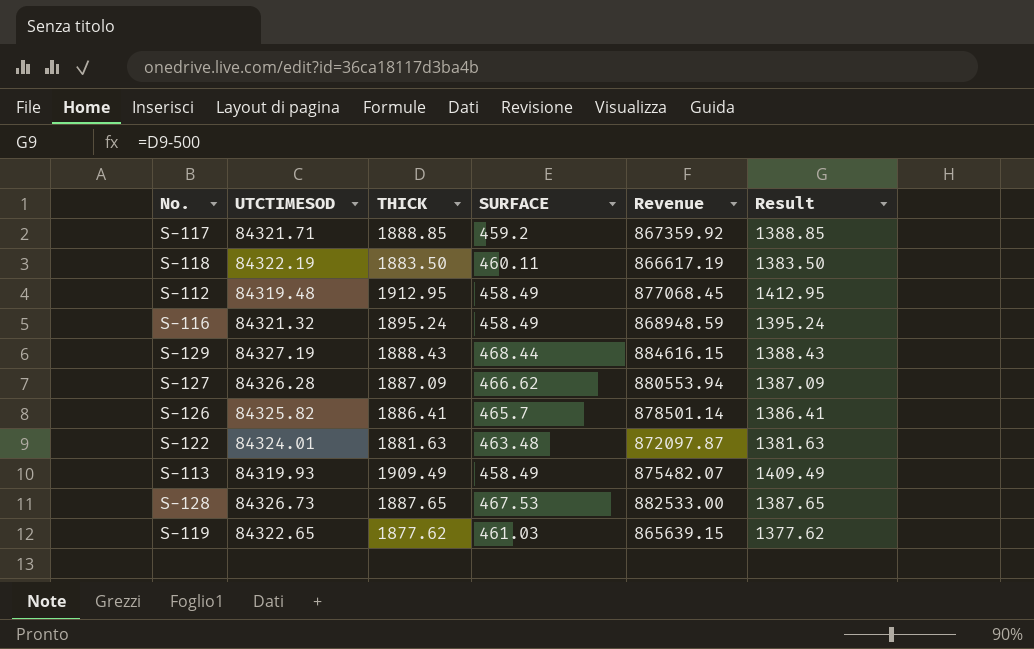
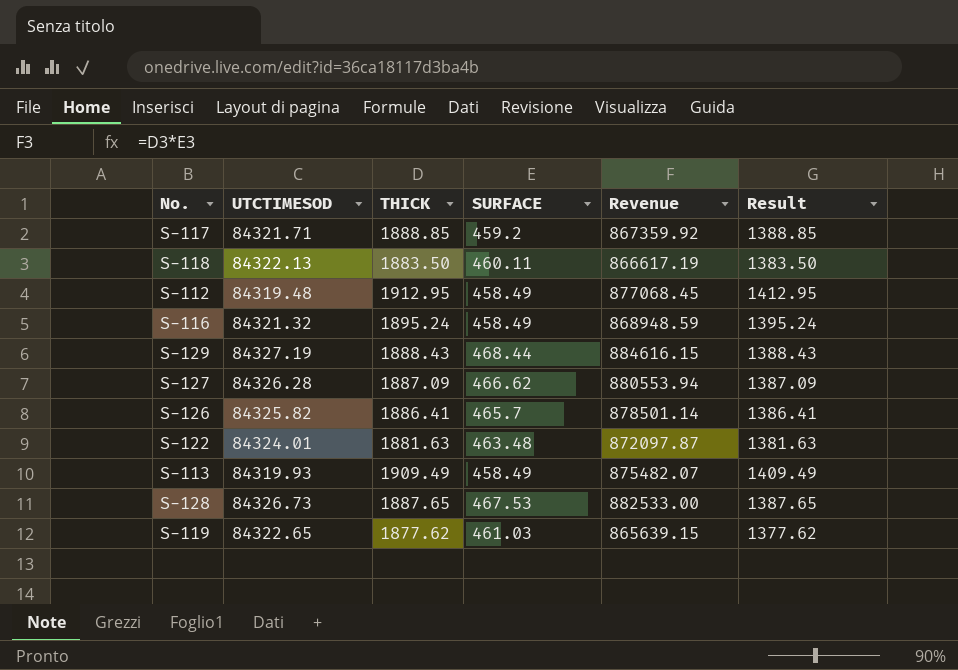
S-118 | UTCTIMESOD: 84322.19 -> 84322.13

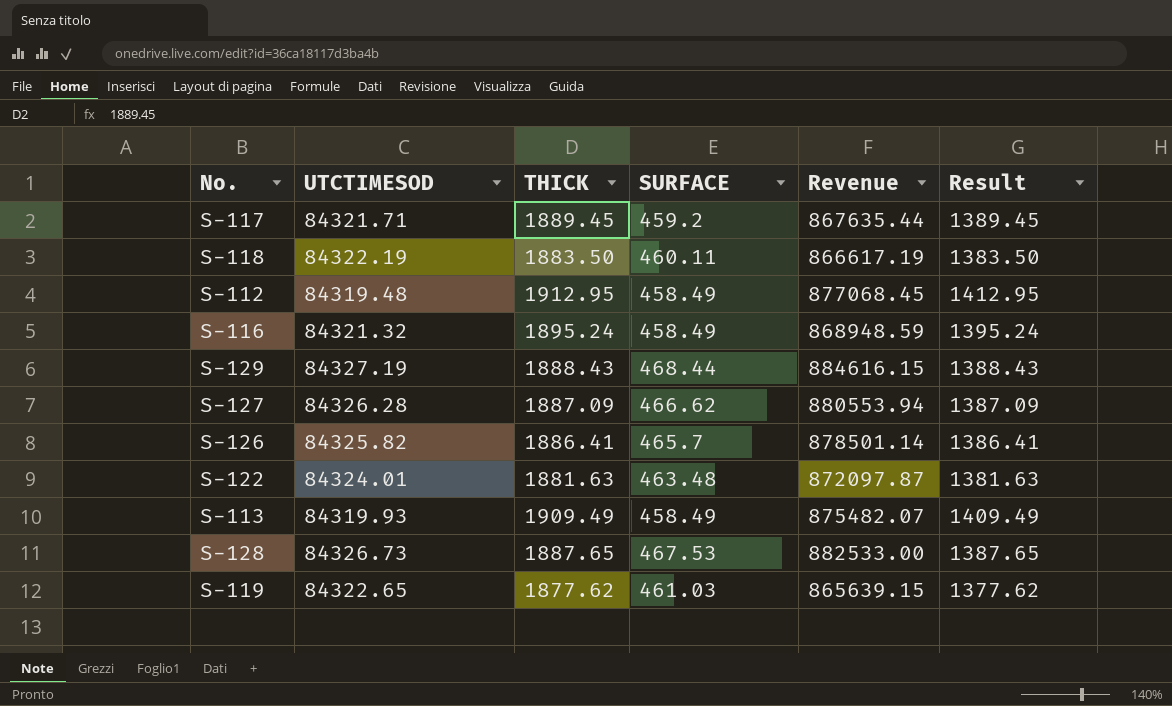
S-117 | THICK: 1888.85 -> 1889.45
S-117 | Revenue: 867359.92 -> 867635.44
S-117 | Result: 1388.85 -> 1389.45
S-118 | UTCTIMESOD: 84322.13 -> 84322.19

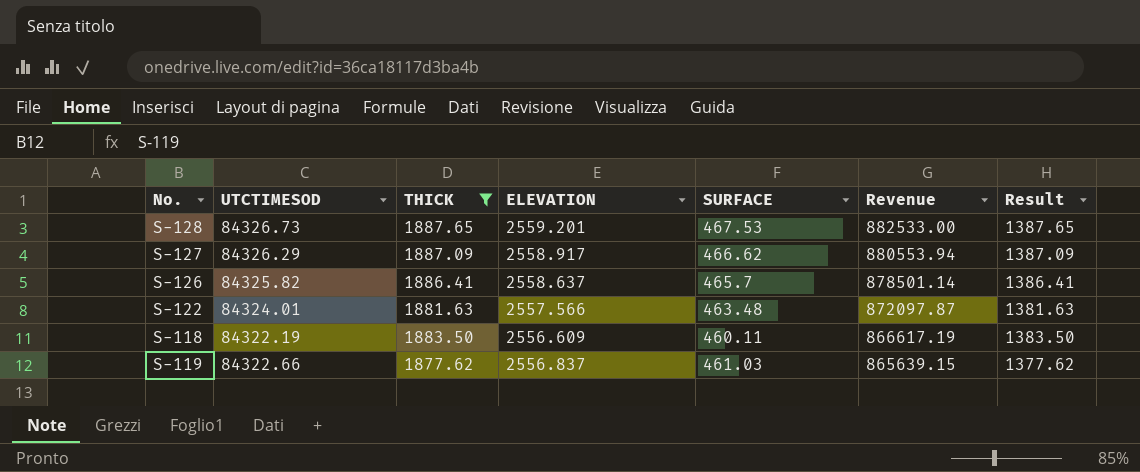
filter: none -> THICK <= 1887.65
row order: none -> Revenue descending
column ELEVATION | position: none -> 4
S-127 | UTCTIMESOD: 84326.28 -> 84326.29
S-119 | UTCTIMESOD: 84322.65 -> 84322.66

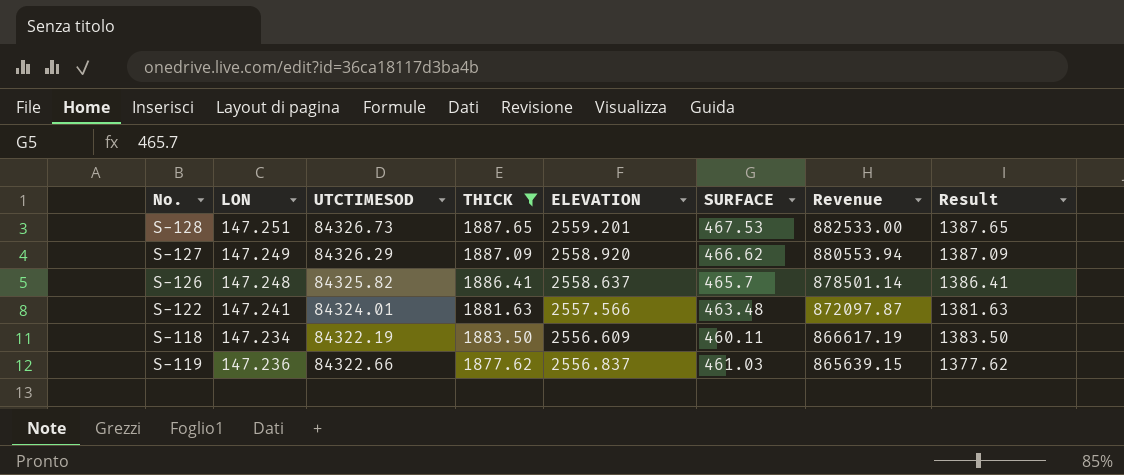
column LON | position: none -> 2
S-127 | ELEVATION: 2558.917 -> 2558.920

